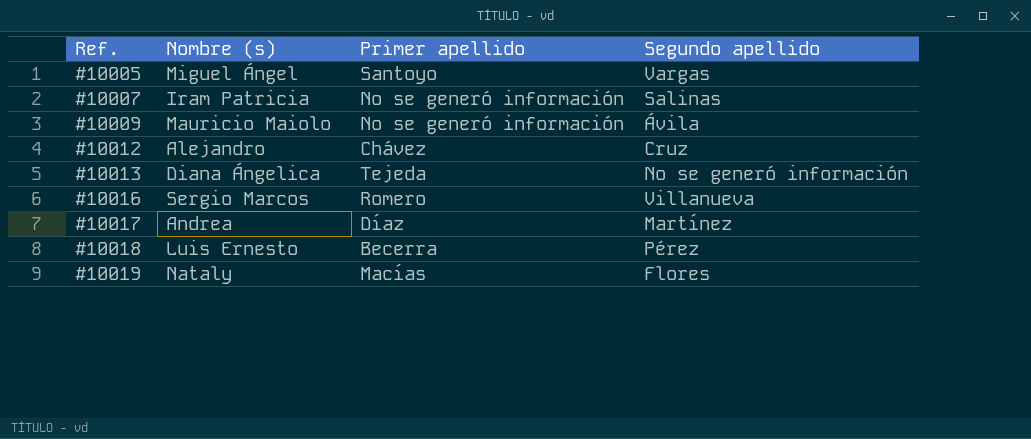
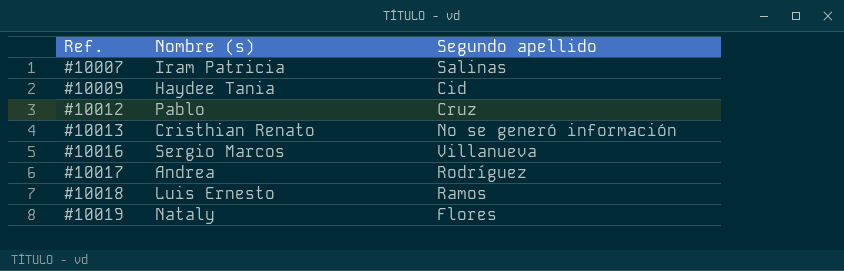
column Primer apellido | position: 3 -> none
row #10005: Miguel Ángel | Santoyo | Vargas -> none
#10009 | Nombre (s): Mauricio Maiolo -> Haydee Tania
#10009 | Segundo apellido: Ávila -> Cid
#10012 | Nombre (s): Alejandro -> Pablo
#10013 | Nombre (s): Diana Ángelica -> Cristhian Renato
#10017 | Segundo apellido: Martínez -> Rodríguez
#10018 | Segundo apellido: Pérez -> Ramos

